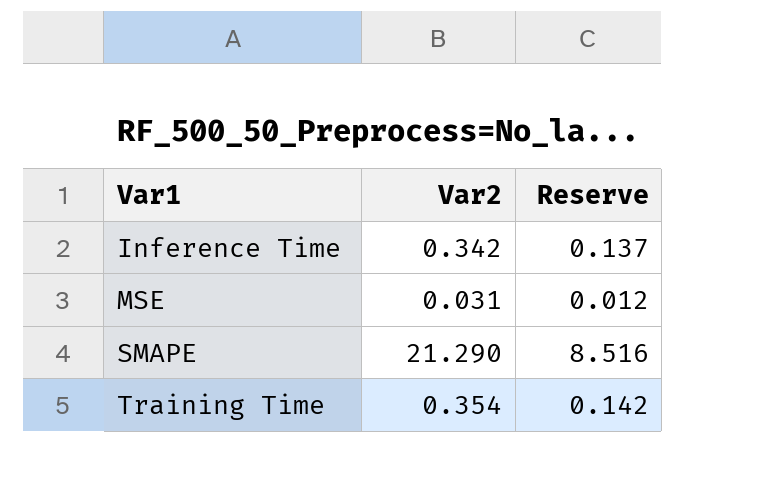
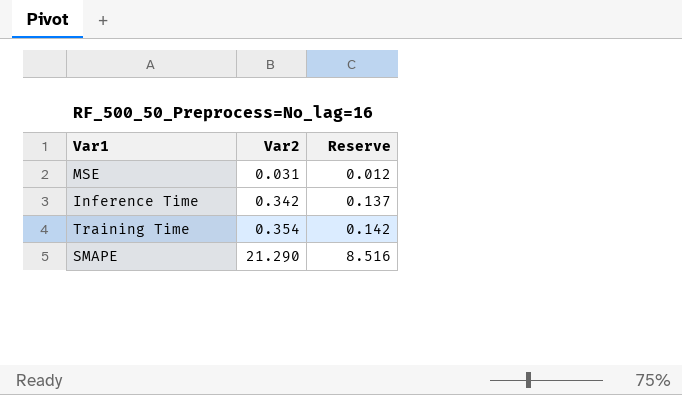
row order: Var1 ascending -> Var2 ascending

